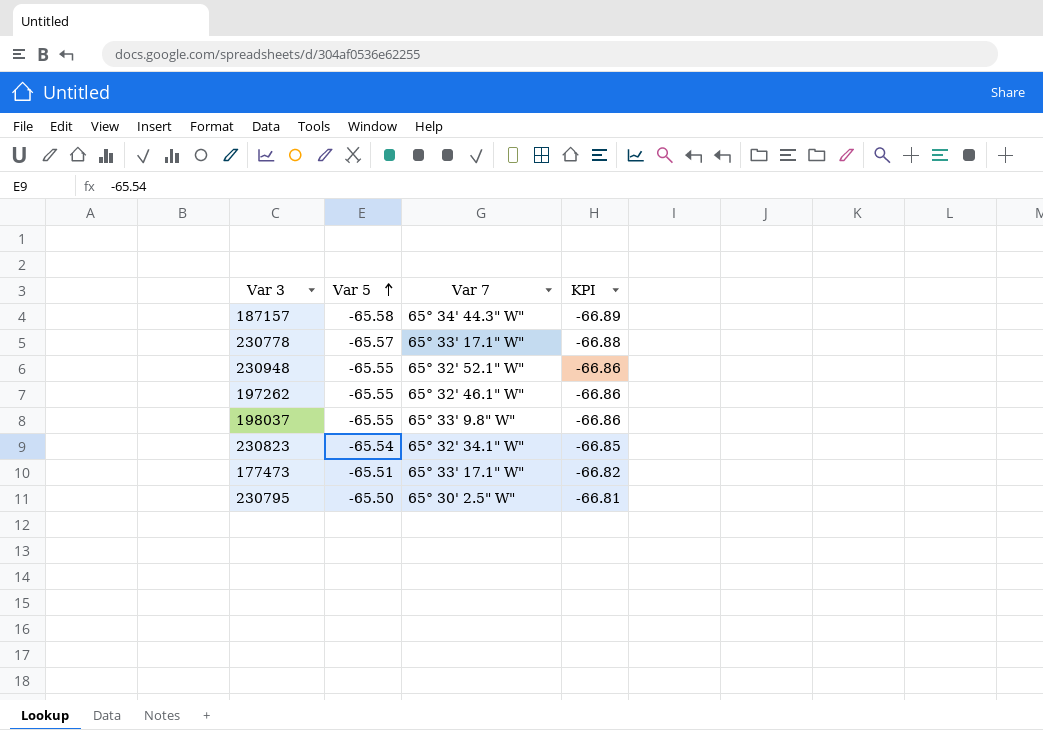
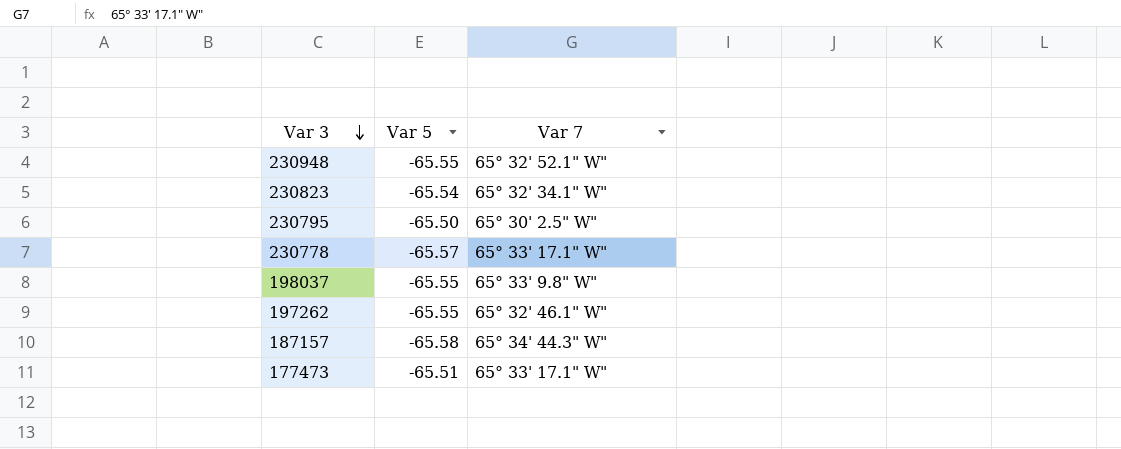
row order: Var 5 ascending -> Var 3 descending
column KPI | formula: [Var 5] * 1.02 -> none

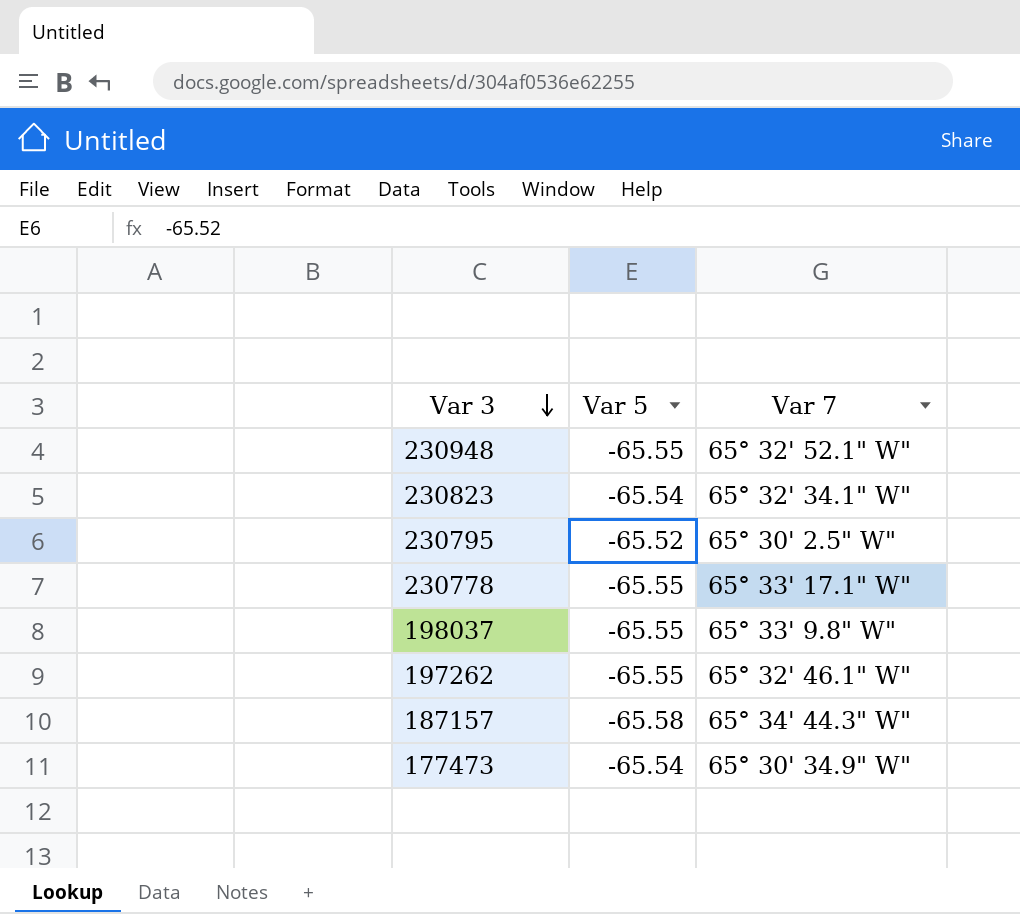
230795 | Var 5: -65.50 -> -65.52
230778 | Var 5: -65.57 -> -65.55
177473 | Var 5: -65.51 -> -65.54
177473 | Var 7: 65° 33' 17.1" W" -> 65° 30' 34.9" W"

